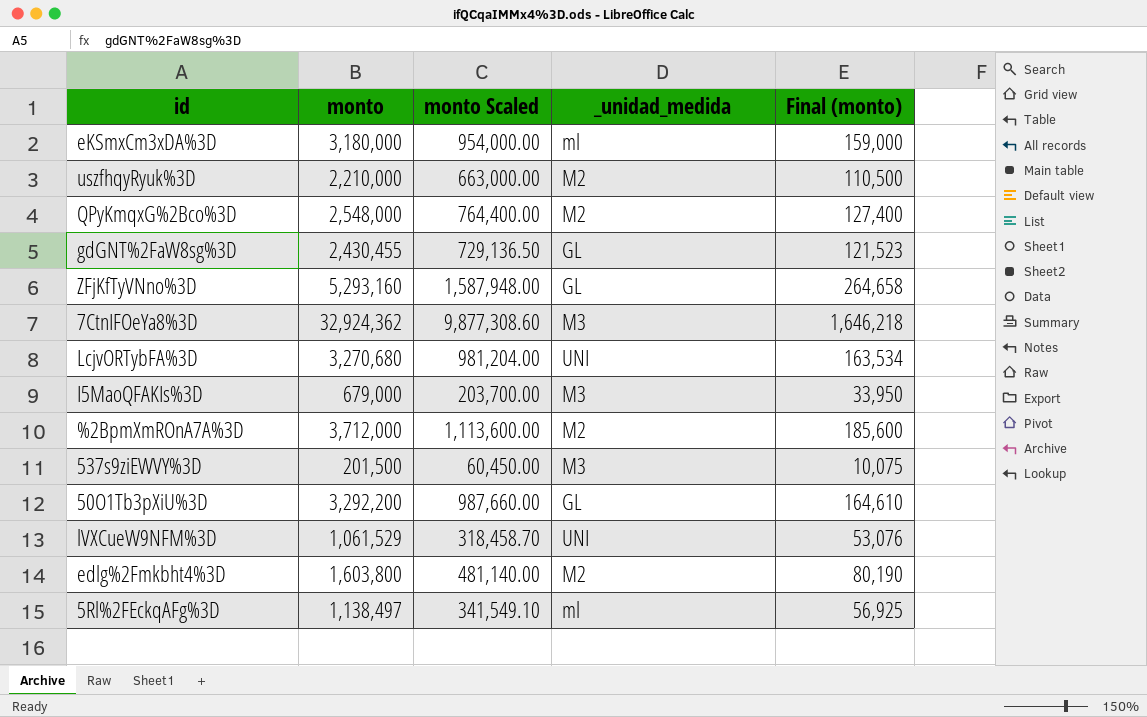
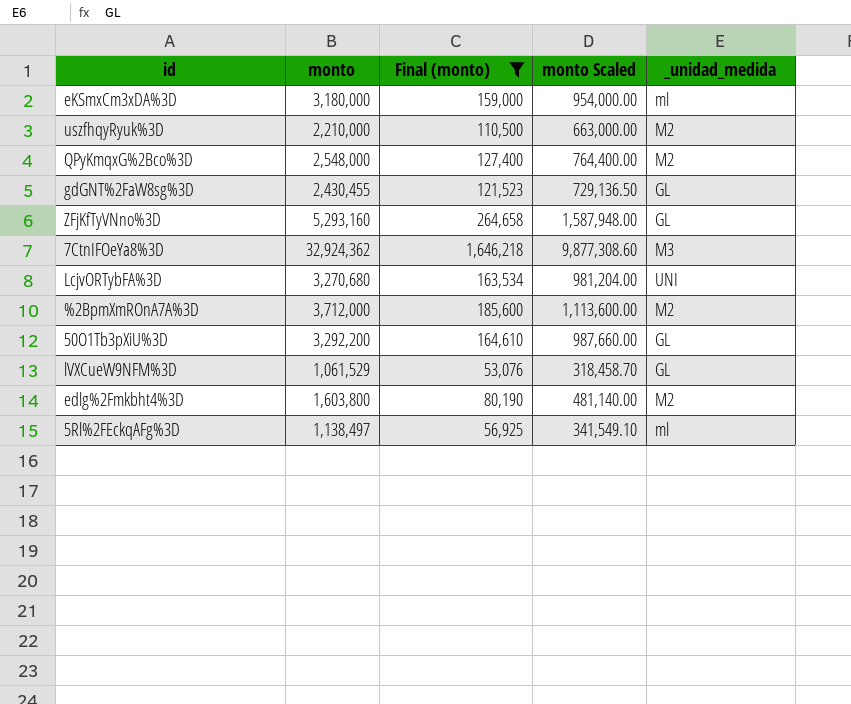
filter: none -> Final (monto) >= 53,076
column Final (monto) | position: 5 -> 3
lVXCueW9NFM%3D | _unidad_medida: UNI -> GL

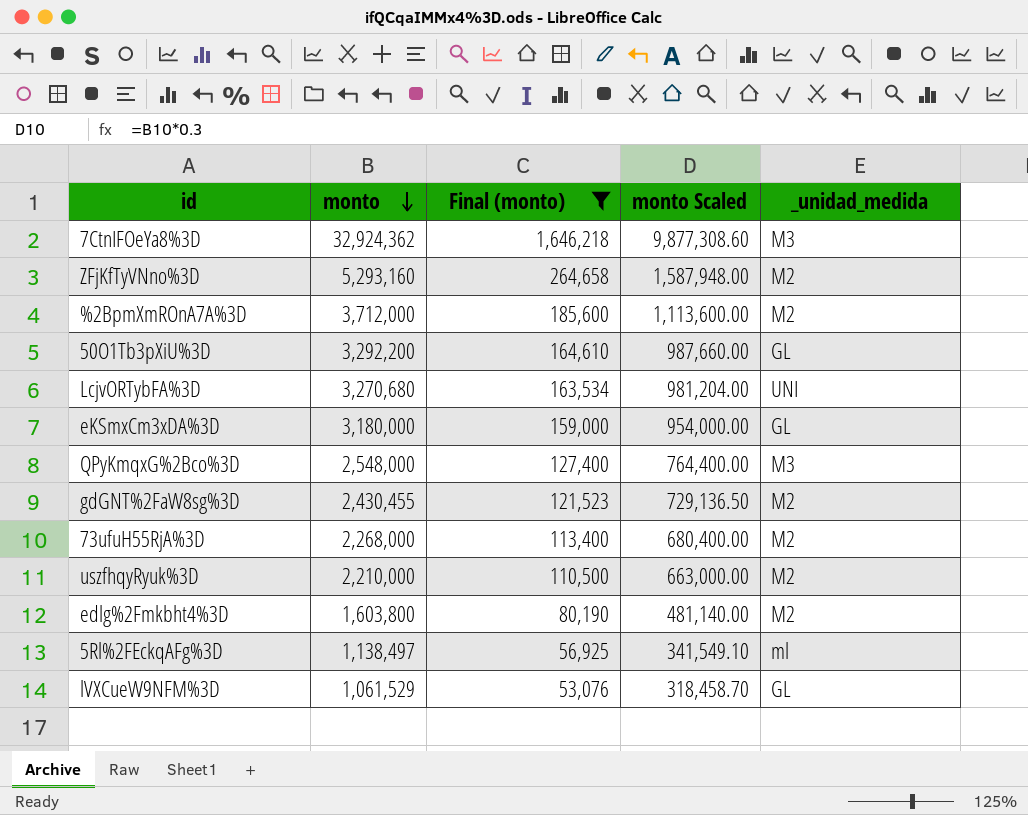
row order: none -> monto descending
ZFjKfTyVNno%3D | _unidad_medida: GL -> M2
eKSmxCm3xDA%3D | _unidad_medida: ml -> GL
QPyKmqxG%2Bco%3D | _unidad_medida: M2 -> M3
gdGNT%2FaW8sg%3D | _unidad_medida: GL -> M2
row 73ufuH55RjA%3D: none -> 2,268,000 | 113,400 | 680,400.00 | M2

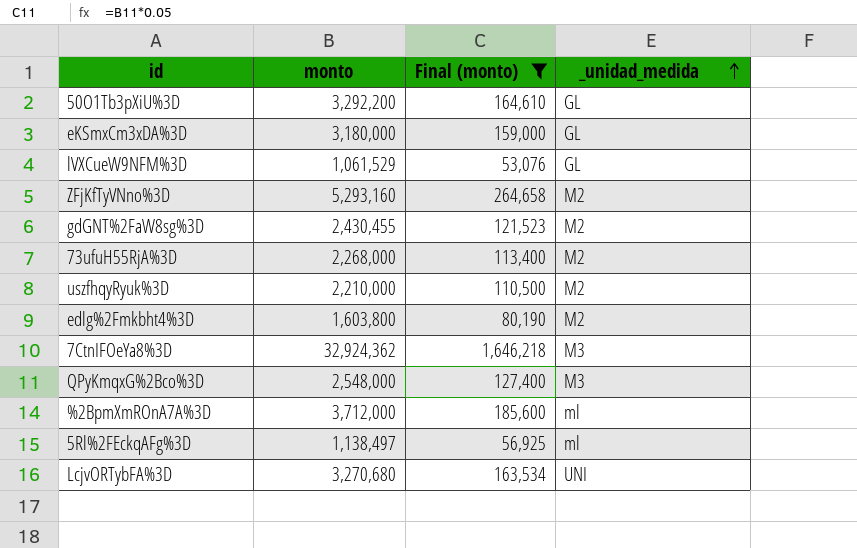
row order: monto descending -> _unidad_medida ascending
column monto Scaled | formula: [monto] * 0.3 -> none
%2BpmXmROnA7A%3D | _unidad_medida: M2 -> ml

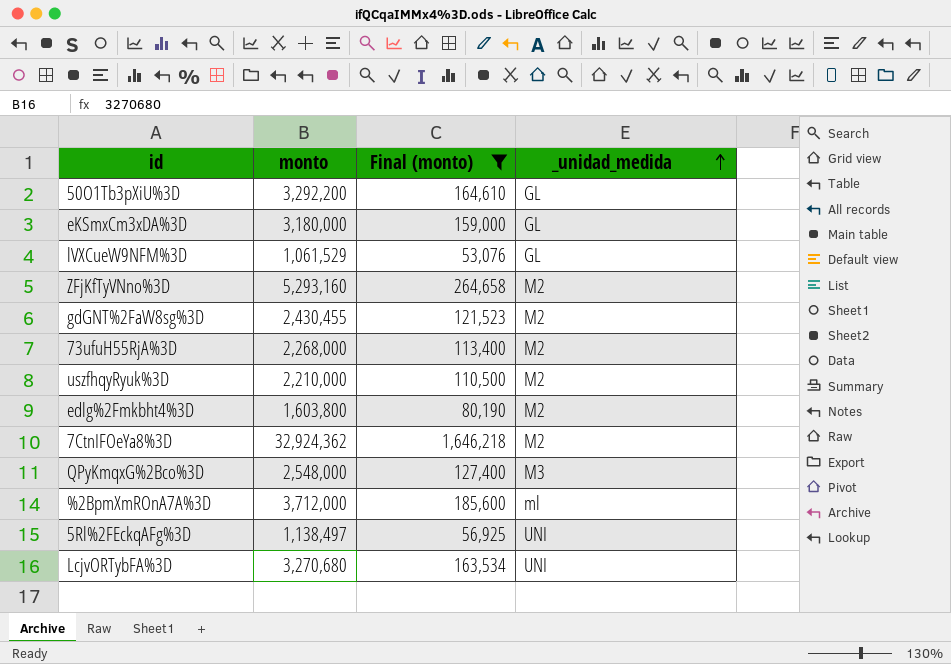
7CtnIFOeYa8%3D | _unidad_medida: M3 -> M2
5Rl%2FEckqAFg%3D | _unidad_medida: ml -> UNI

